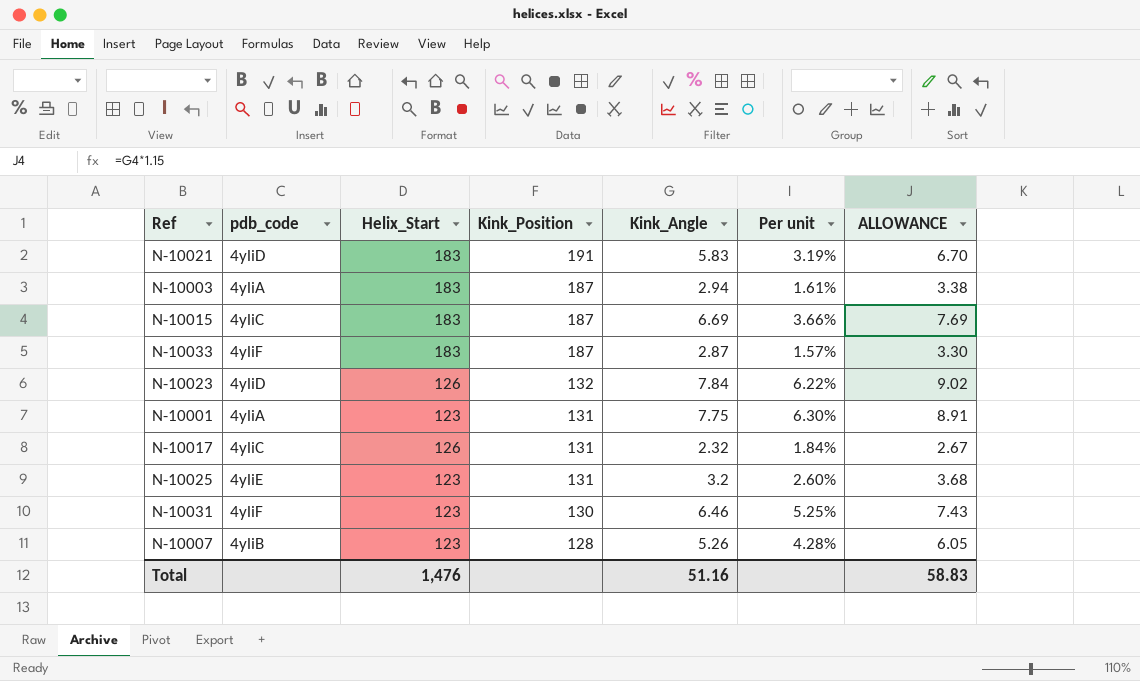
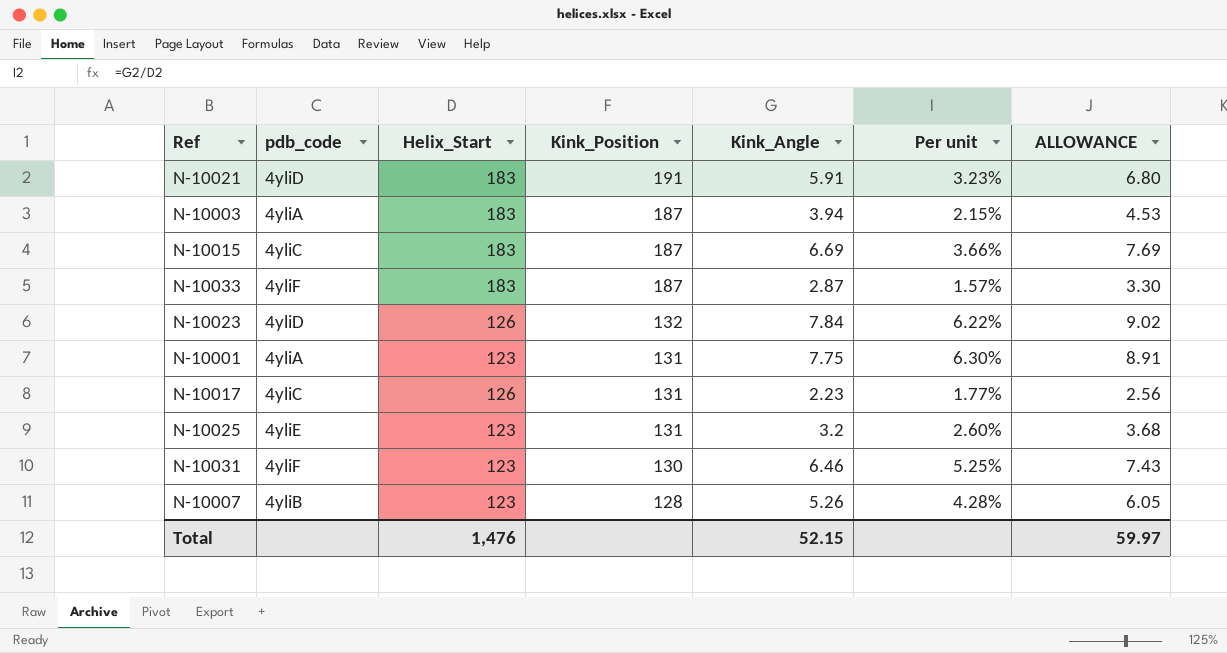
N-10021 | Kink_Angle: 5.83 -> 5.91
N-10021 | Per unit: 3.19% -> 3.23%
N-10021 | ALLOWANCE: 6.70 -> 6.80
N-10003 | Kink_Angle: 2.94 -> 3.94
N-10003 | Per unit: 1.61% -> 2.15%
N-10003 | ALLOWANCE: 3.38 -> 4.53
N-10017 | Kink_Angle: 2.32 -> 2.23
N-10017 | Per unit: 1.84% -> 1.77%
N-10017 | ALLOWANCE: 2.67 -> 2.56
Total | Kink_Angle: 51.16 -> 52.15
Total | ALLOWANCE: 58.83 -> 59.97

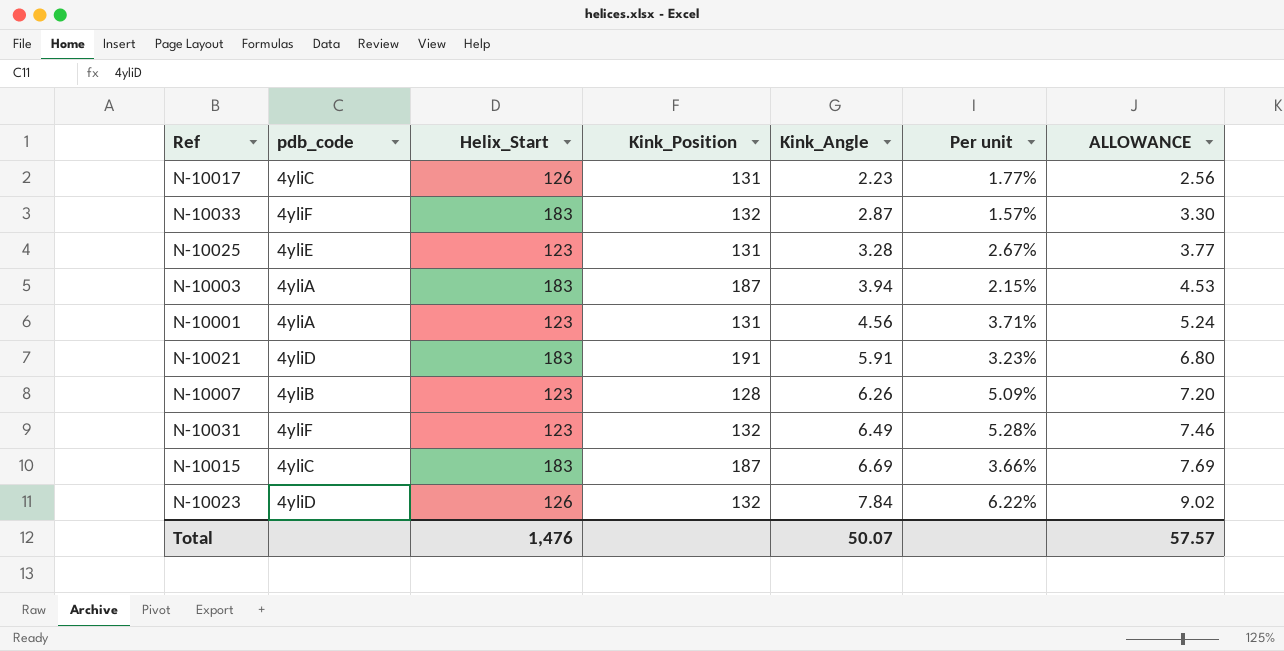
row order: Kink_Position descending -> Kink_Angle ascending
N-10033 | Kink_Position: 187 -> 132
N-10025 | Kink_Angle: 3.2 -> 3.28
N-10025 | Per unit: 2.60% -> 2.67%
N-10025 | ALLOWANCE: 3.68 -> 3.77
N-10001 | Kink_Angle: 7.75 -> 4.56
N-10001 | Per unit: 6.30% -> 3.71%
N-10001 | ALLOWANCE: 8.91 -> 5.24
N-10007 | Kink_Angle: 5.26 -> 6.26
N-10007 | Per unit: 4.28% -> 5.09%
N-10007 | ALLOWANCE: 6.05 -> 7.20
N-10031 | Kink_Position: 130 -> 132
N-10031 | Kink_Angle: 6.46 -> 6.49
N-10031 | Per unit: 5.25% -> 5.28%
N-10031 | ALLOWANCE: 7.43 -> 7.46
Total | Kink_Angle: 52.15 -> 50.07
Total | ALLOWANCE: 59.97 -> 57.57

